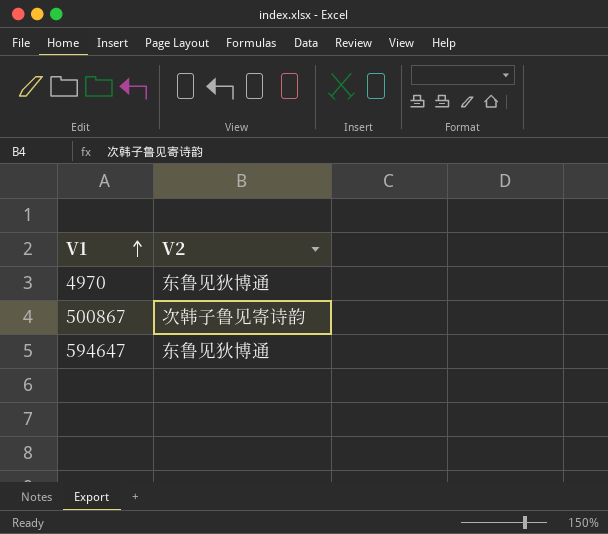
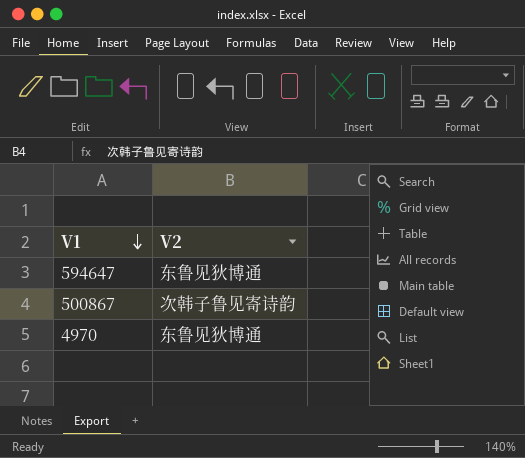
row order: V1 ascending -> V1 descending

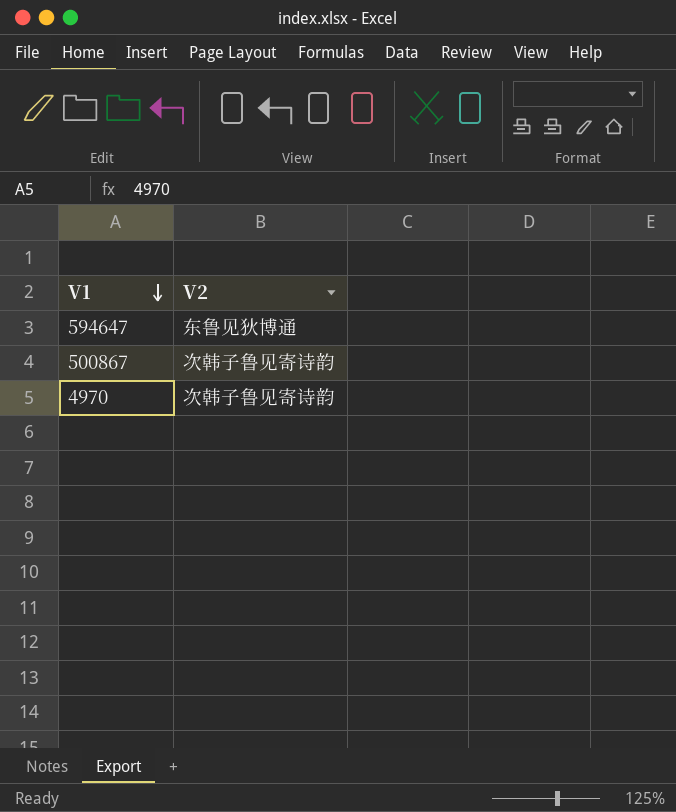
4970 | V2: 东鲁见狄博通 -> 次韩子鲁见寄诗韵

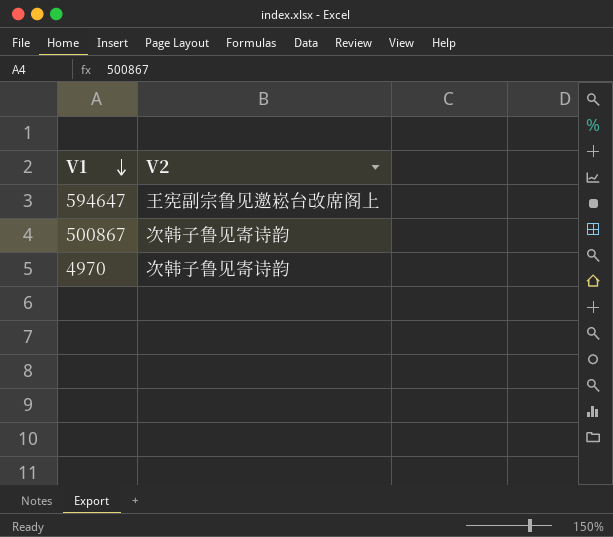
594647 | V2: 东鲁见狄博通 -> 王宪副宗鲁见邀崧台改席阁上

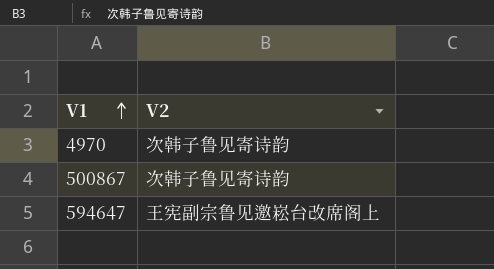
row order: V1 descending -> V1 ascending

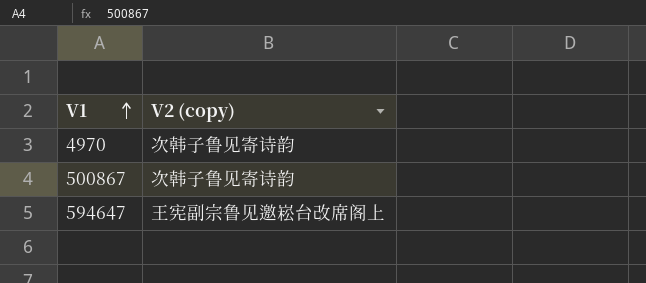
column name: V2 -> V2 (copy)

